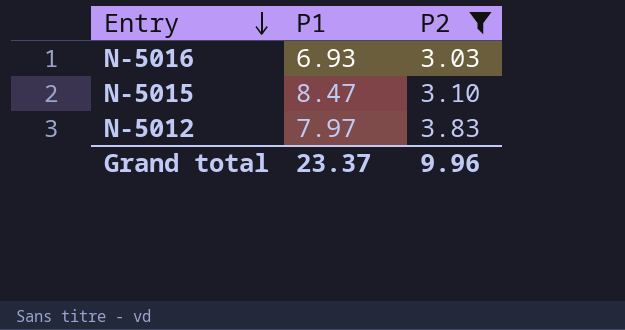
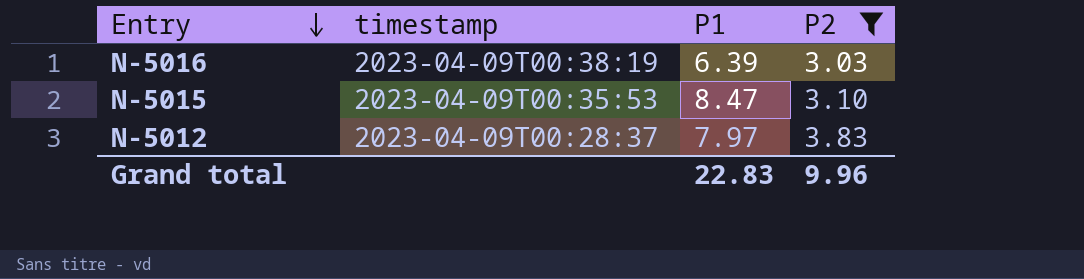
column timestamp | position: none -> 2
N-5016 | P1: 6.93 -> 6.39
Grand total | P1: 23.37 -> 22.83

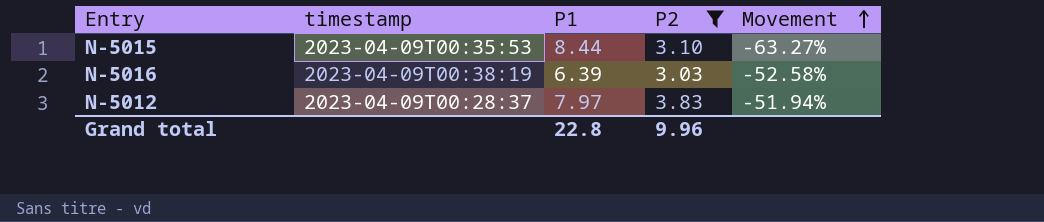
row order: Entry descending -> Movement ascending
column Movement | formula: none -> ([P2] - [P1]) / [P1]
N-5015 | P1: 8.47 -> 8.44
Grand total | P1: 22.83 -> 22.8

